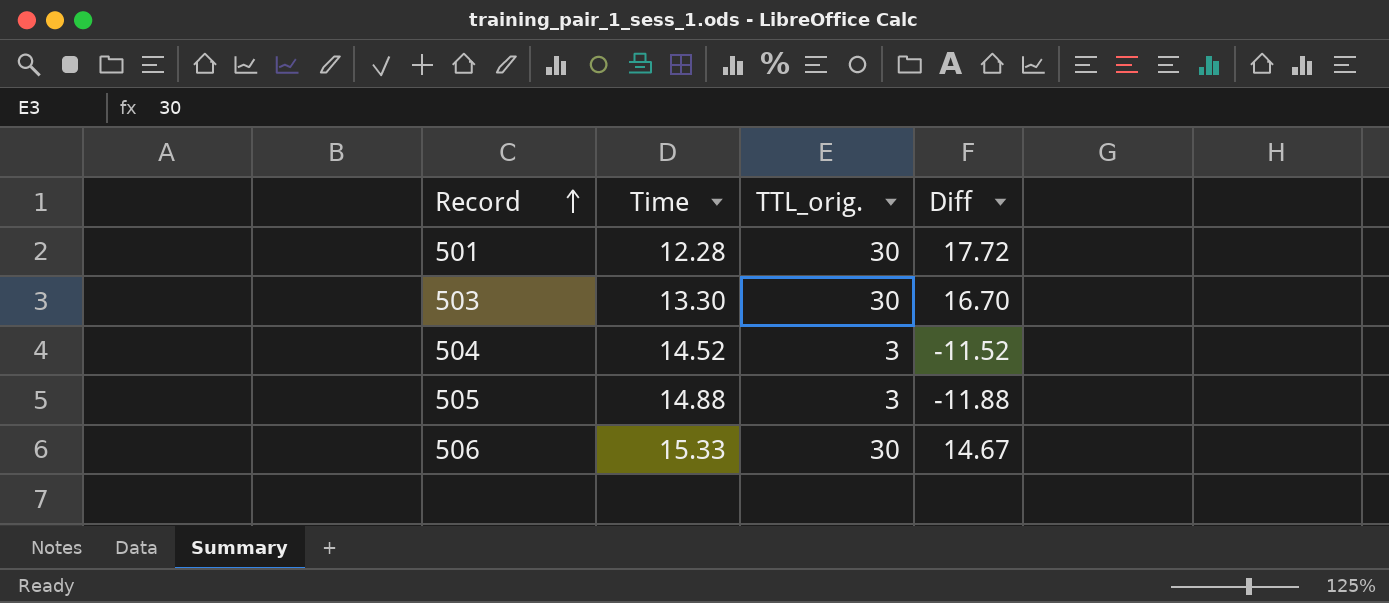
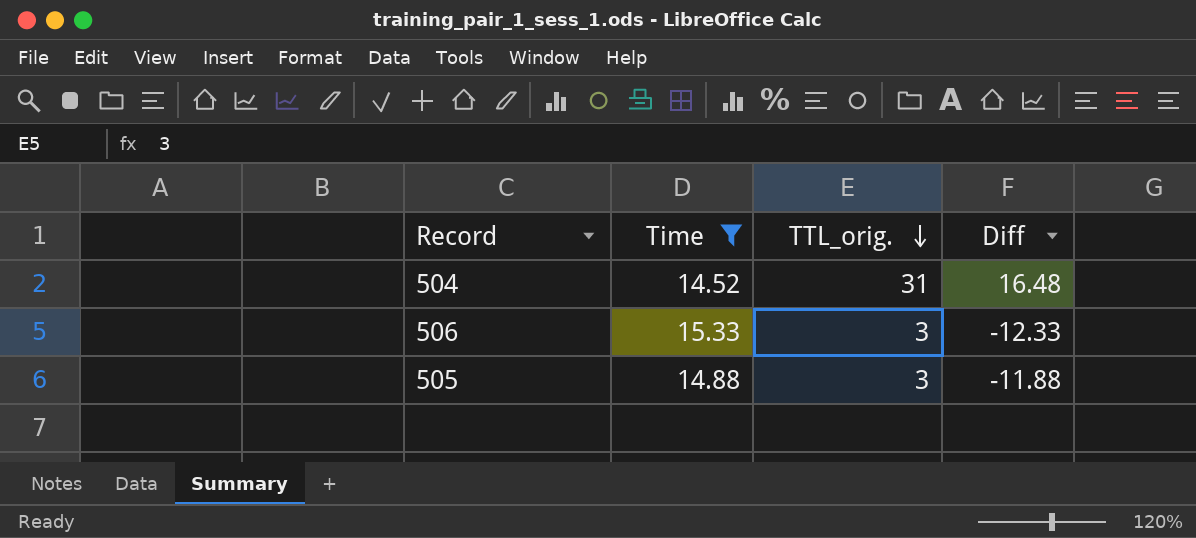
filter: none -> Time >= 14.52
row order: Record ascending -> TTL_orig. descending
504 | TTL_orig.: 3 -> 31
504 | Diff: -11.52 -> 16.48
506 | TTL_orig.: 30 -> 3
506 | Diff: 14.67 -> -12.33

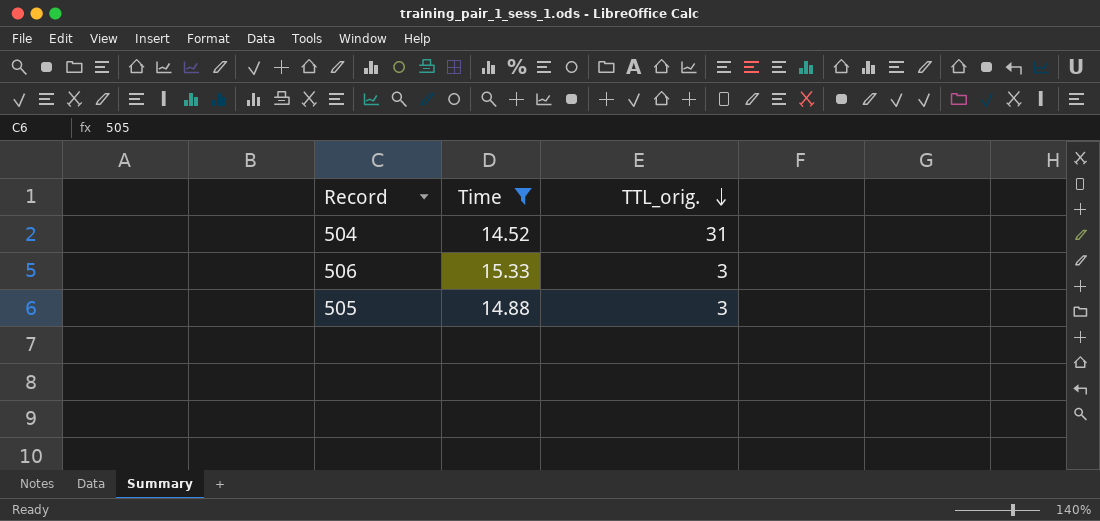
column Diff | formula: [TTL_orig.] - [Time] -> none

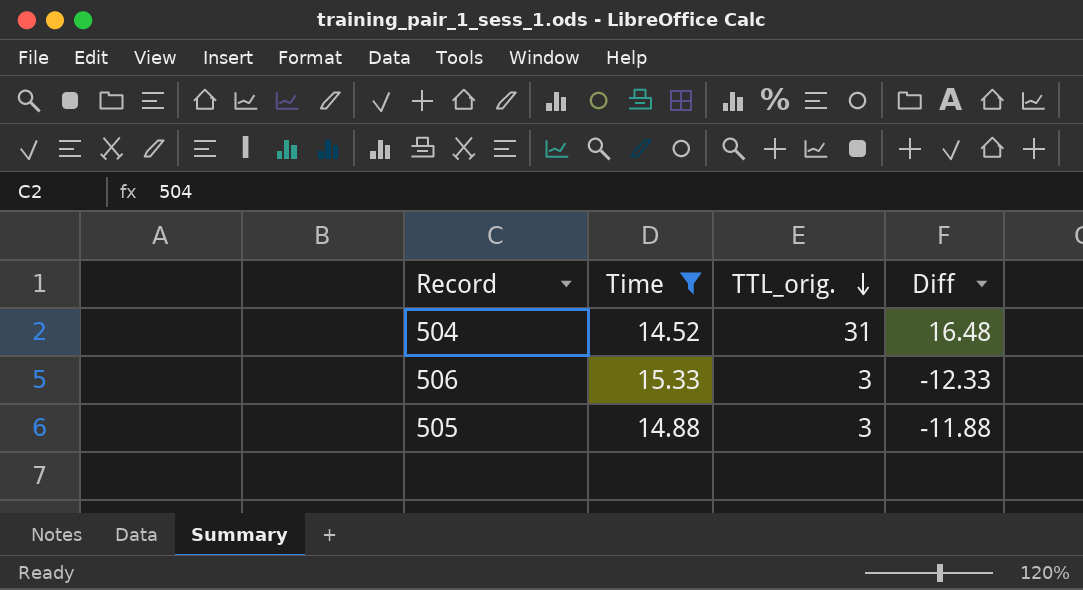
column Diff | formula: none -> [TTL_orig.] - [Time]

